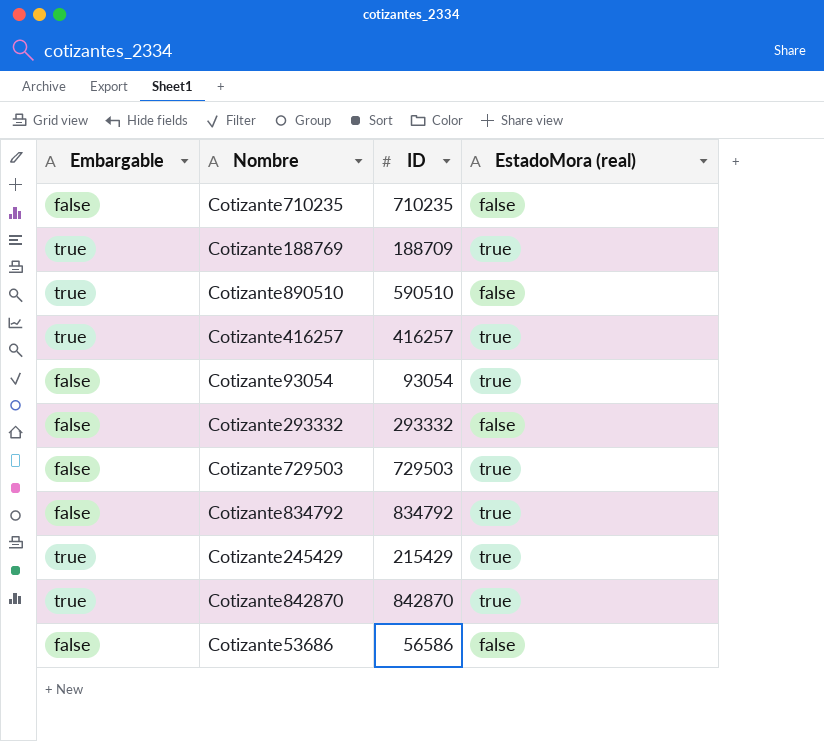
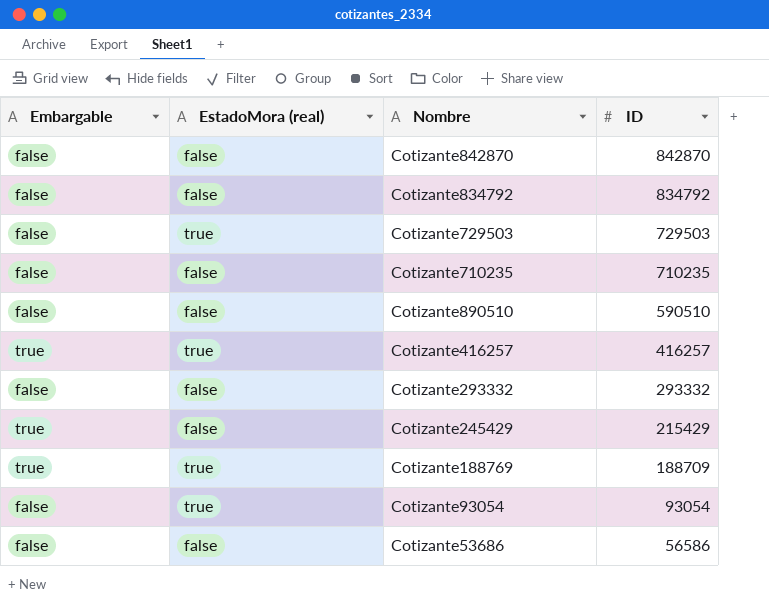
row order: none -> ID descending
column EstadoMora (real) | position: 4 -> 2
Cotizante842870 | Embargable: true -> false
Cotizante842870 | EstadoMora (real): true -> false
Cotizante834792 | EstadoMora (real): true -> false
Cotizante890510 | Embargable: true -> false
Cotizante245429 | EstadoMora (real): true -> false

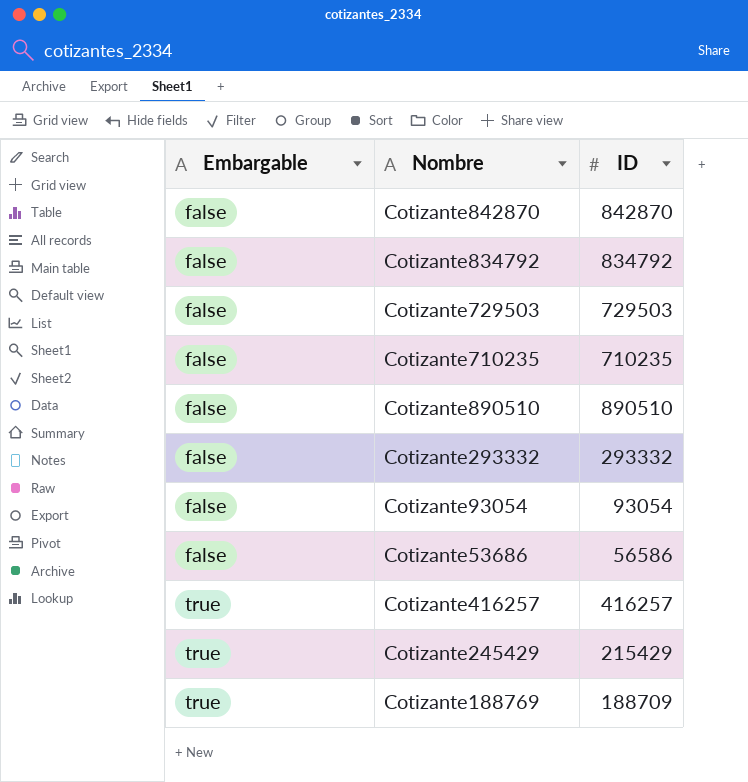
row order: ID descending -> Embargable ascending
column EstadoMora (real) | position: 2 -> none
Cotizante890510 | ID: 590510 -> 890510

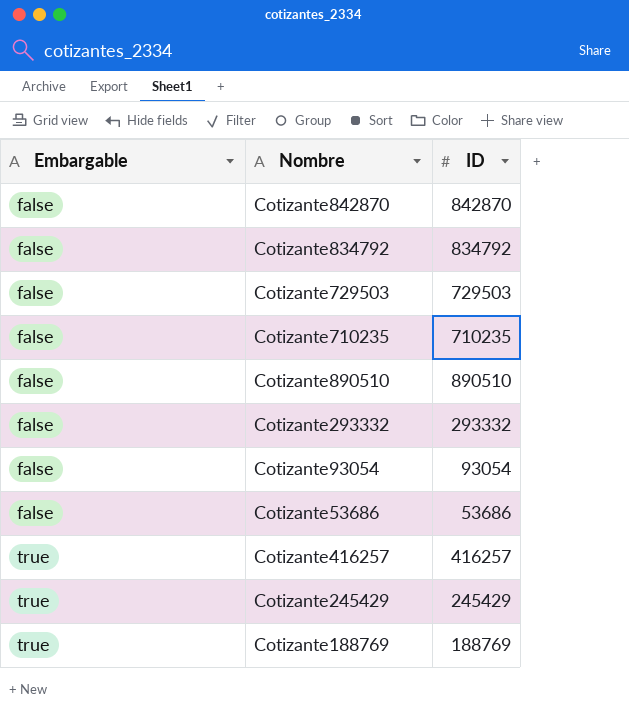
Cotizante53686 | ID: 56586 -> 53686
Cotizante245429 | ID: 215429 -> 245429
Cotizante188769 | ID: 188709 -> 188769

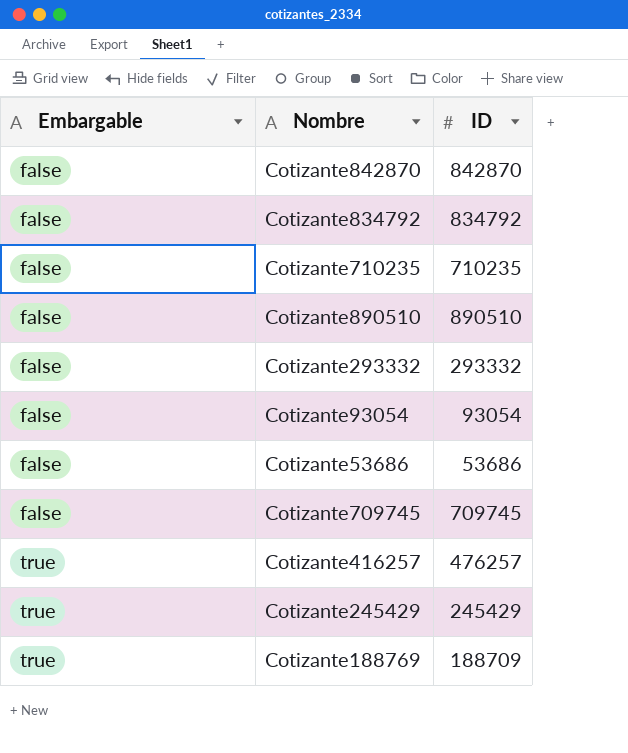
row Cotizante729503: false | 729503 -> none
row Cotizante709745: none -> false | 709745
Cotizante416257 | ID: 416257 -> 476257
Cotizante188769 | ID: 188769 -> 188709

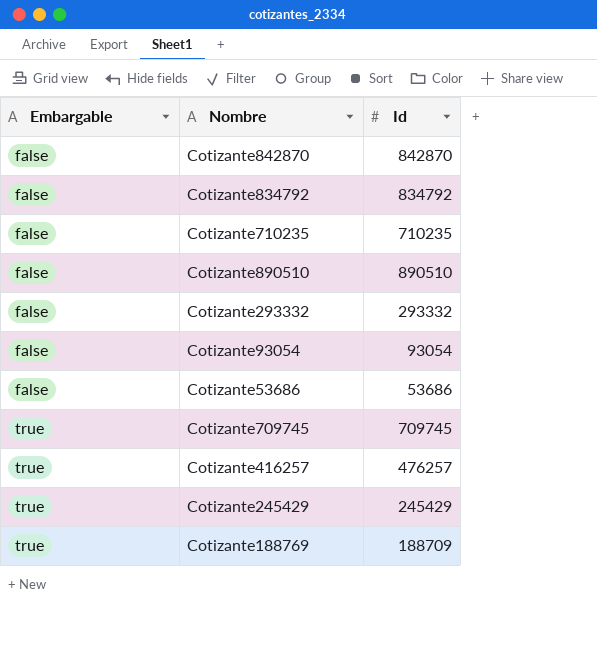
column name: ID -> Id
Cotizante709745 | Embargable: false -> true

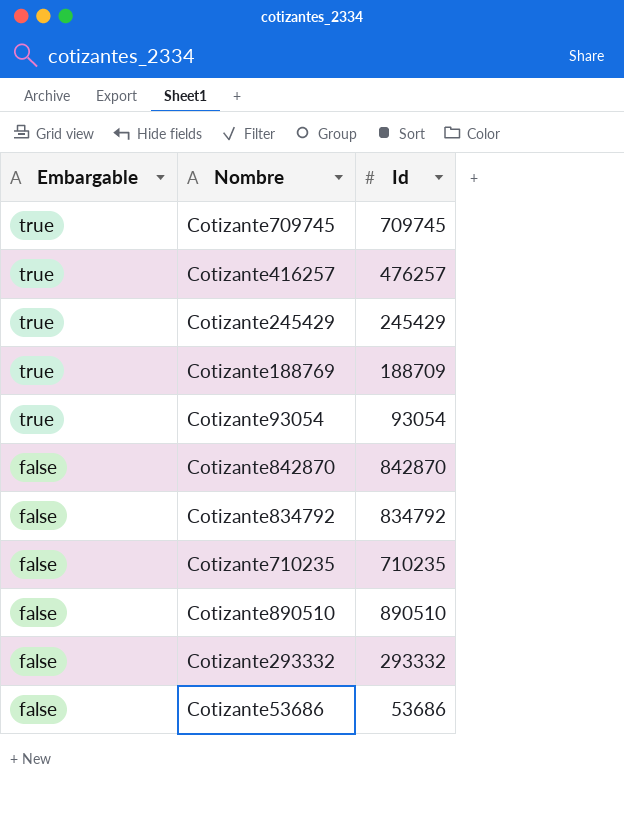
row order: Embargable ascending -> Embargable descending
Cotizante93054 | Embargable: false -> true

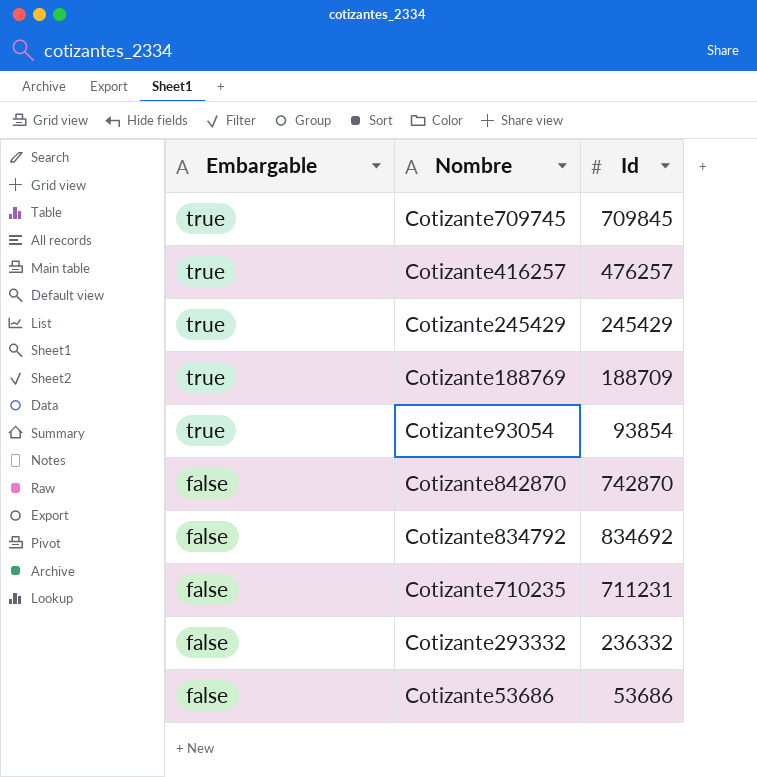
row Cotizante890510: false | 890510 -> none
Cotizante709745 | Id: 709745 -> 709845
Cotizante93054 | Id: 93054 -> 93854
Cotizante842870 | Id: 842870 -> 742870
Cotizante834792 | Id: 834792 -> 834692
Cotizante710235 | Id: 710235 -> 711231
Cotizante293332 | Id: 293332 -> 236332

